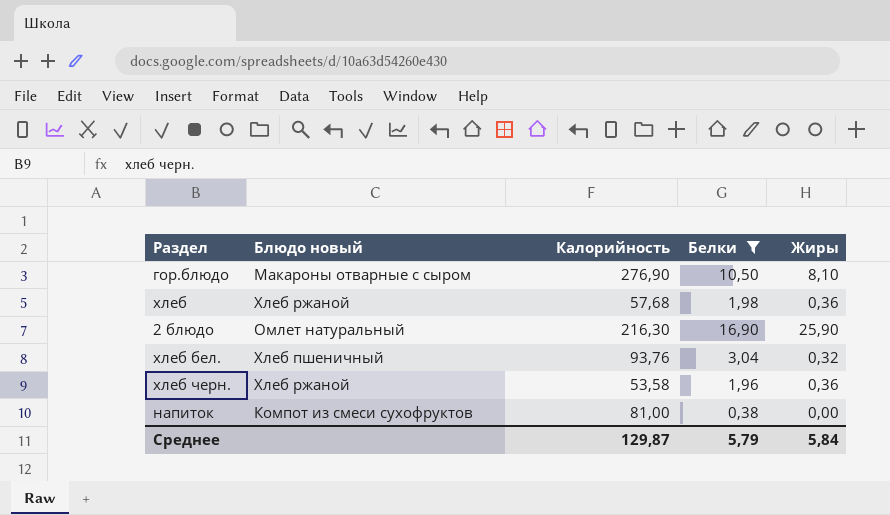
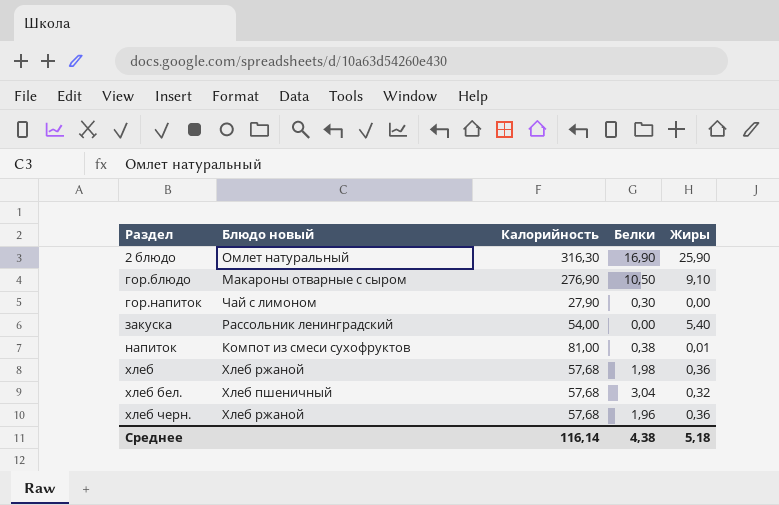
filter: Белки >= 0,38 -> none
row order: none -> Раздел ascending
2 блюдо | Калорийность: 216,30 -> 316,30
гор.блюдо | Жиры: 8,10 -> 9,10
напиток | Жиры: 0,00 -> 0,01
хлеб бел. | Калорийность: 93,76 -> 57,68
хлеб черн. | Калорийность: 53,58 -> 57,68
Среднее | Калорийность: 129,87 -> 116,14
Среднее | Белки: 5,79 -> 4,38
Среднее | Жиры: 5,84 -> 5,18

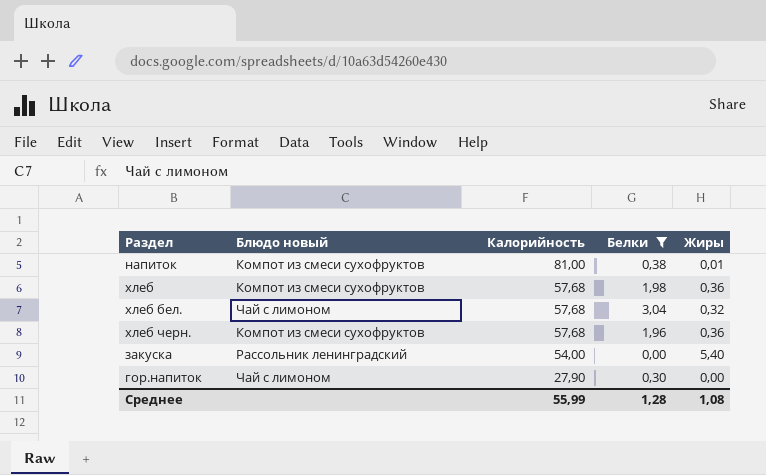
filter: none -> Белки <= 3,04
row order: Раздел ascending -> Калорийность descending
хлеб | Блюдо новый: Хлеб ржаной -> Компот из смеси сухофруктов
хлеб бел. | Блюдо новый: Хлеб пшеничный -> Чай с лимоном
хлеб черн. | Блюдо новый: Хлеб ржаной -> Компот из смеси сухофруктов
Среднее | Калорийность: 116,14 -> 55,99
Среднее | Белки: 4,38 -> 1,28
Среднее | Жиры: 5,18 -> 1,08

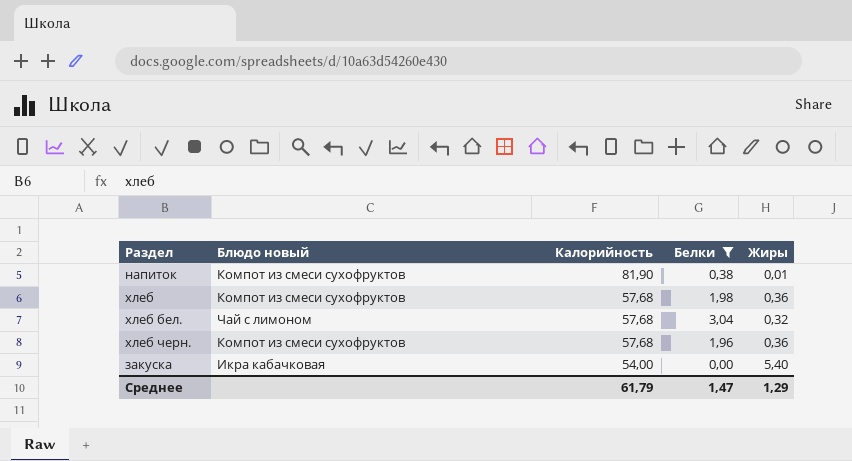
row гор.напиток: Чай с лимоном | 27,90 | 0,30 | 0,00 -> none
напиток | Калорийность: 81,00 -> 81,90
закуска | Блюдо новый: Рассольник ленинградский -> Икра кабачковая
Среднее | Калорийность: 55,99 -> 61,79
Среднее | Белки: 1,28 -> 1,47
Среднее | Жиры: 1,08 -> 1,29

